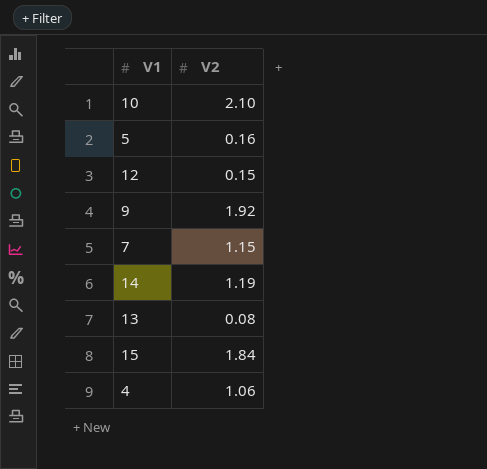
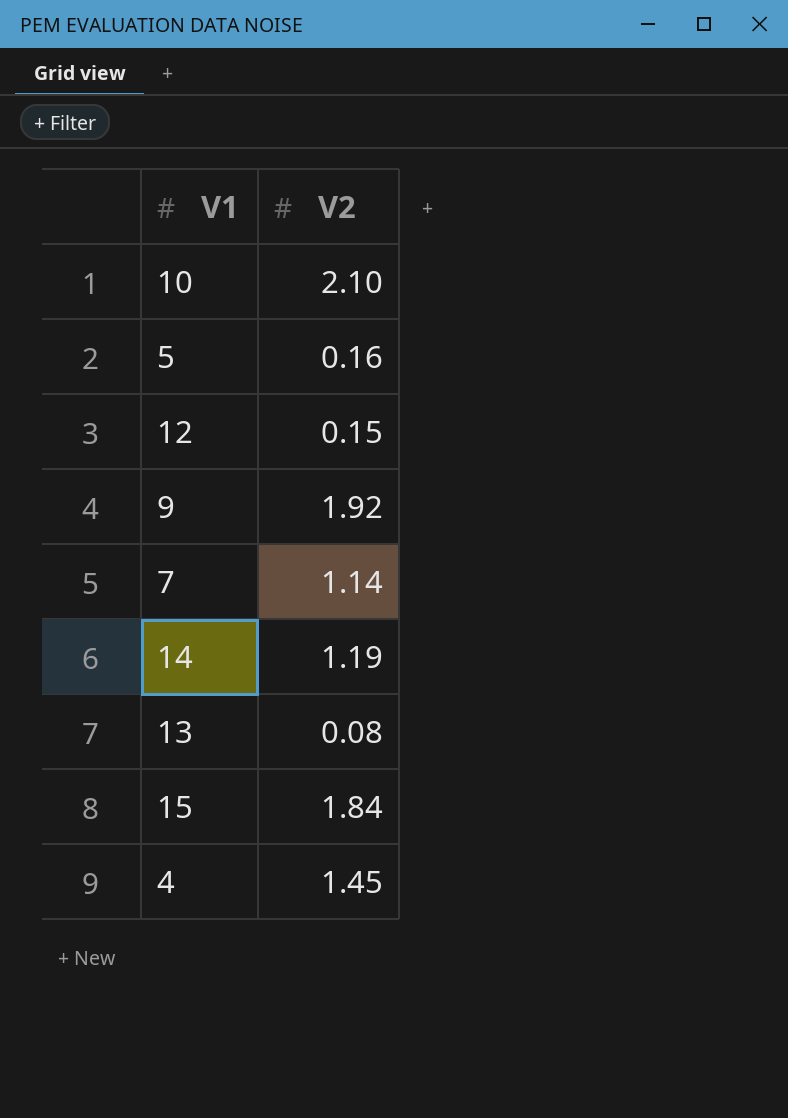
7 | V2: 1.15 -> 1.14
4 | V2: 1.06 -> 1.45

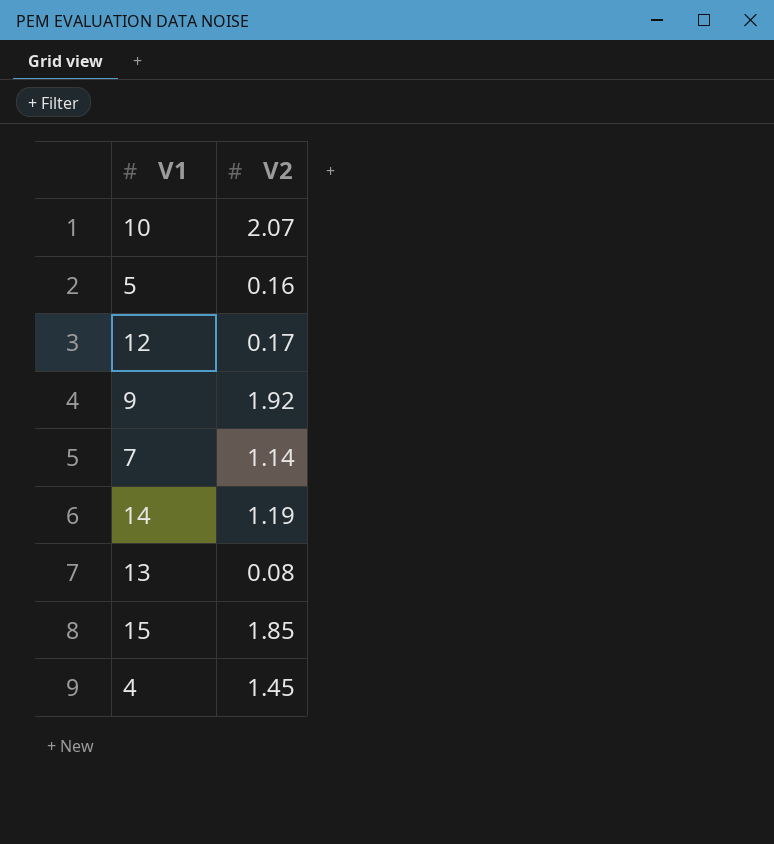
10 | V2: 2.10 -> 2.07
12 | V2: 0.15 -> 0.17
15 | V2: 1.84 -> 1.85

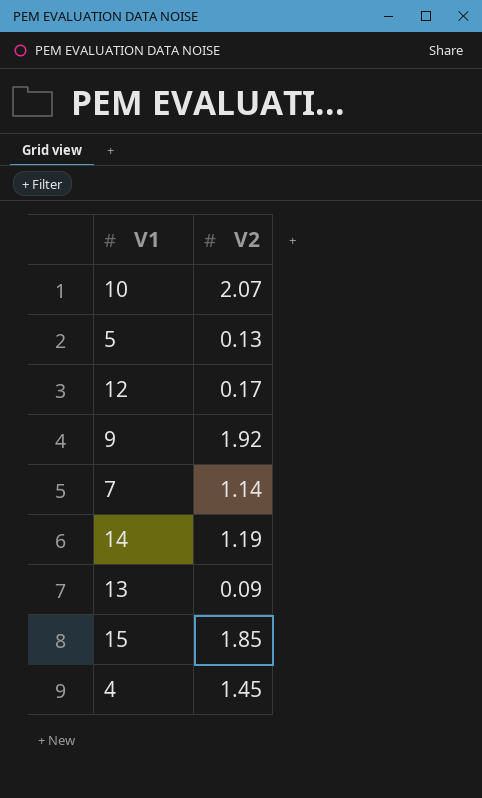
5 | V2: 0.16 -> 0.13
13 | V2: 0.08 -> 0.09

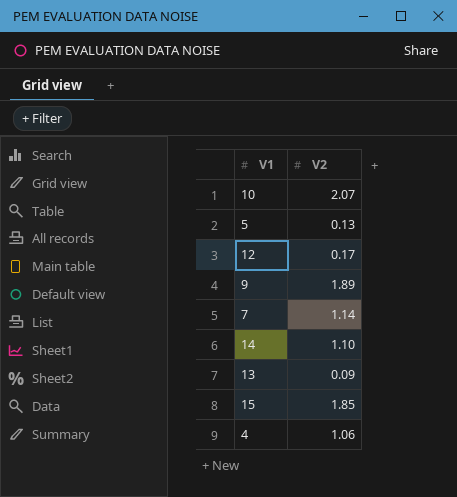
9 | V2: 1.92 -> 1.89
14 | V2: 1.19 -> 1.10
4 | V2: 1.45 -> 1.06

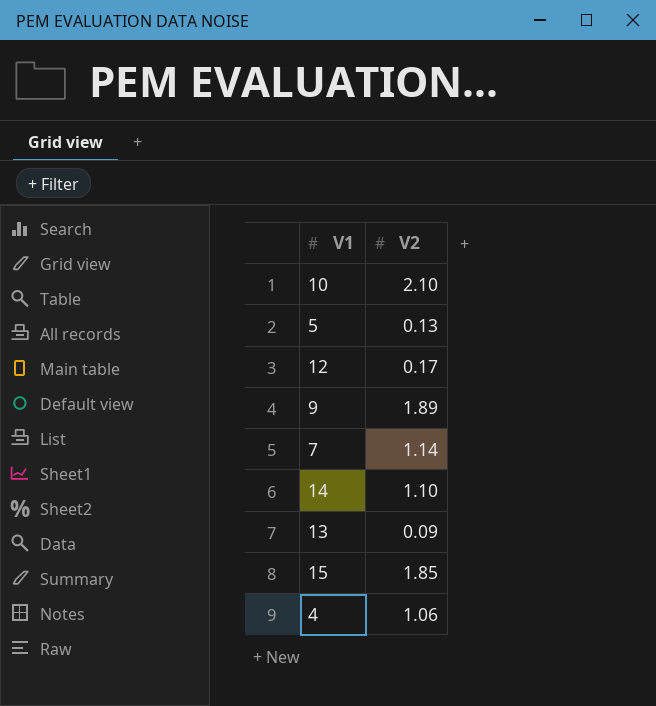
10 | V2: 2.07 -> 2.10

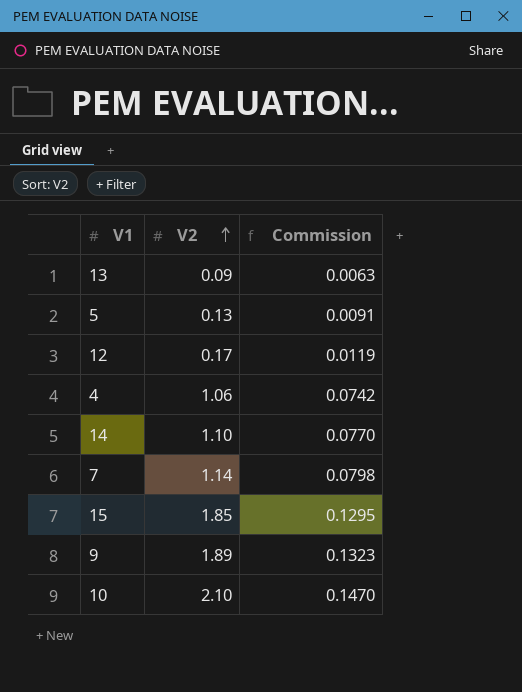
row order: none -> V2 ascending
column Commission | formula: none -> [V2] * 0.07

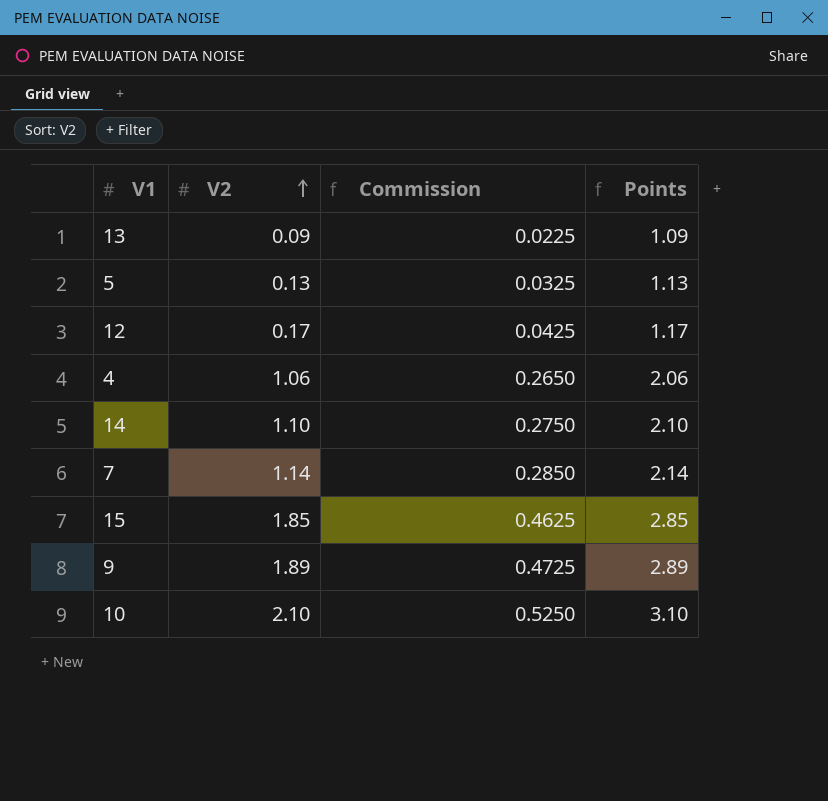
column Commission | formula: [V2] * 0.07 -> [V2] * 0.25
column Points | formula: none -> [V2] + 1

